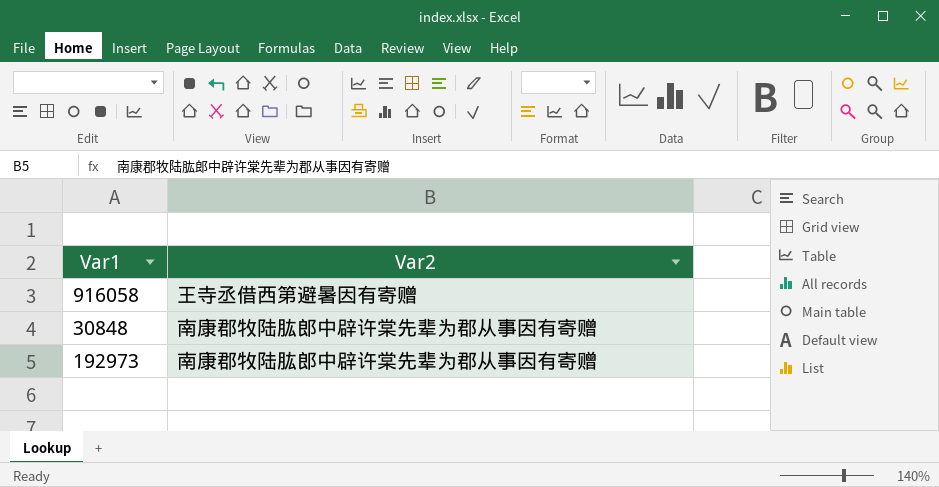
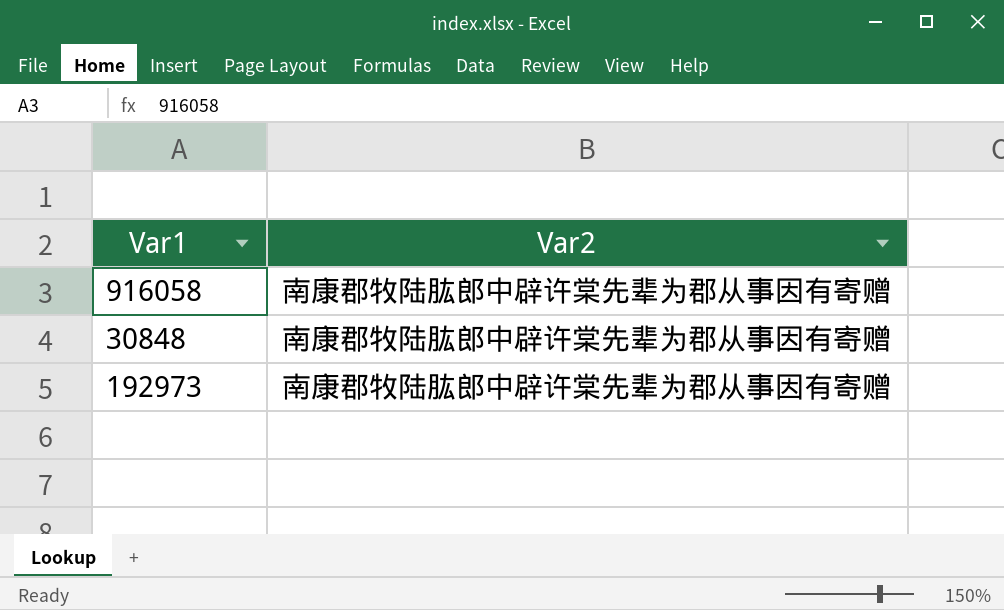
916058 | Var2: 王寺丞借西第避暑因有寄赠 -> 南康郡牧陆肱郎中辟许棠先辈为郡从事因有寄赠

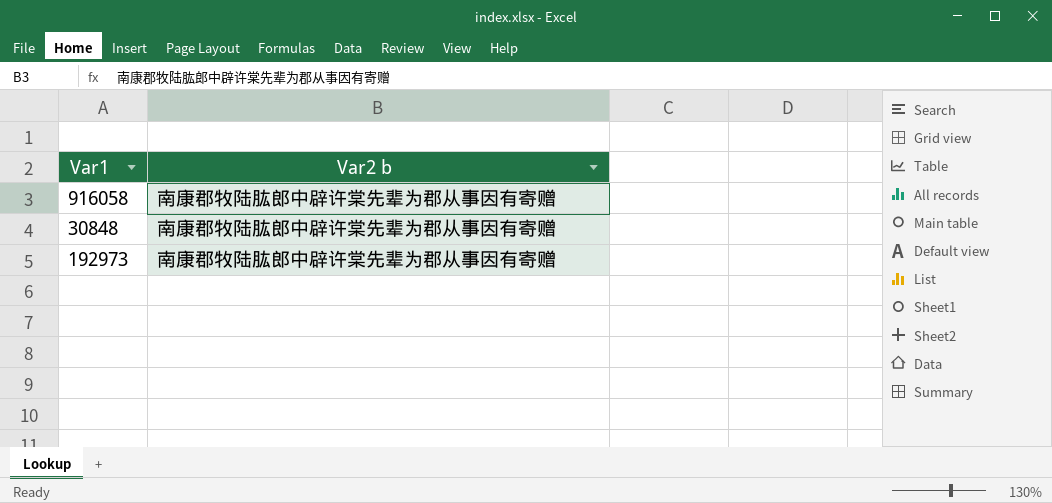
column name: Var2 -> Var2 b

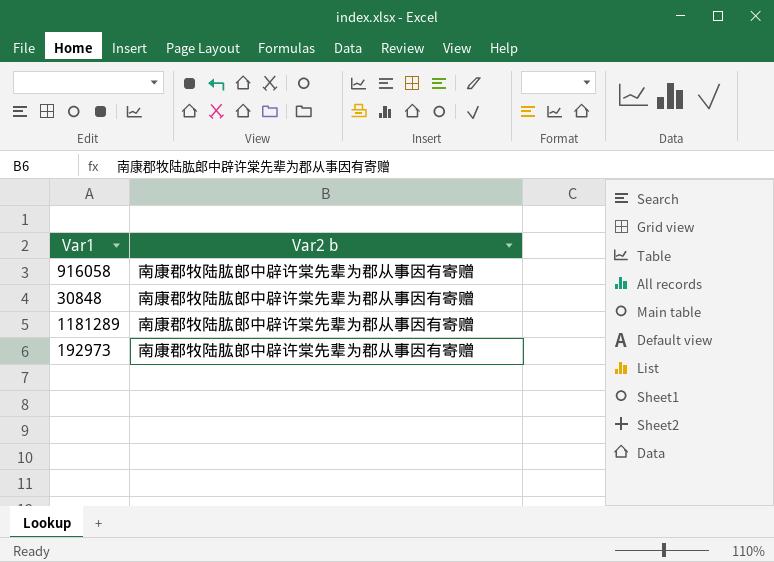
row 1181289: none -> 南康郡牧陆肱郎中辟许棠先辈为郡从事因有寄赠

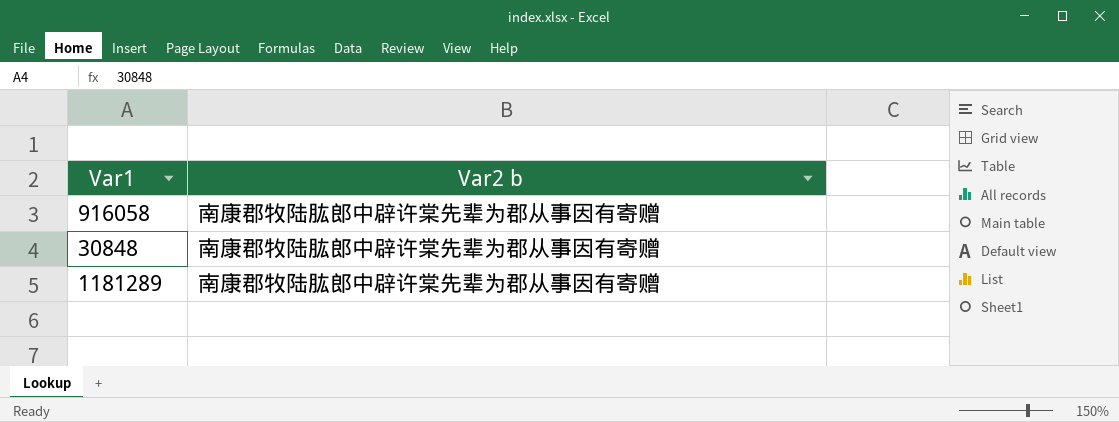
row 192973: 南康郡牧陆肱郎中辟许棠先辈为郡从事因有寄赠 -> none

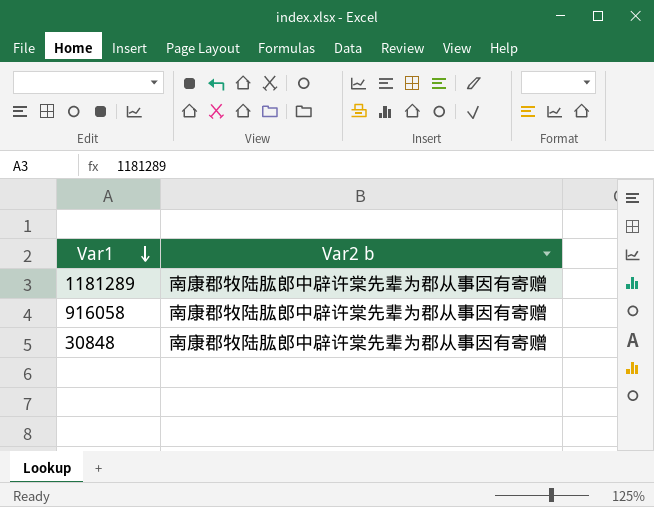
row order: none -> Var1 descending

